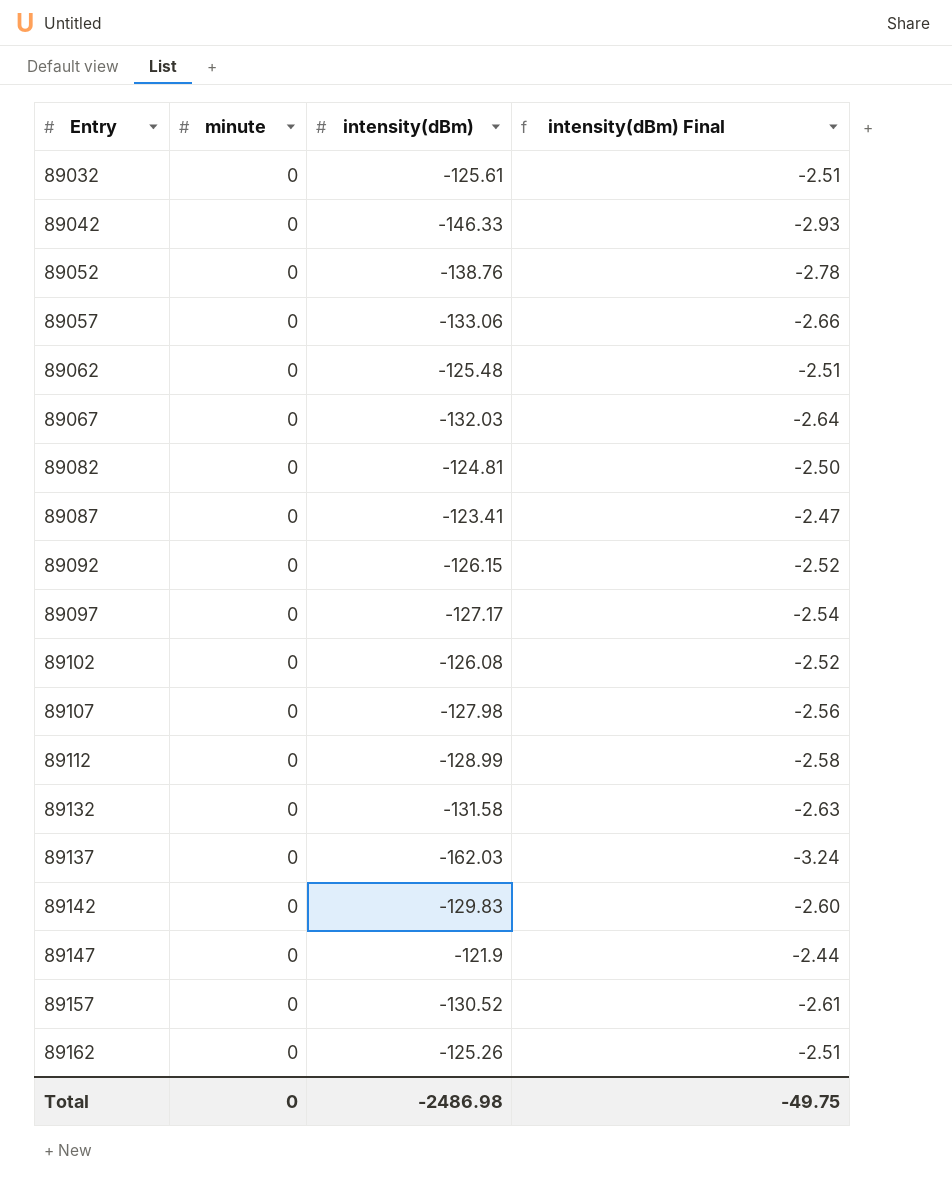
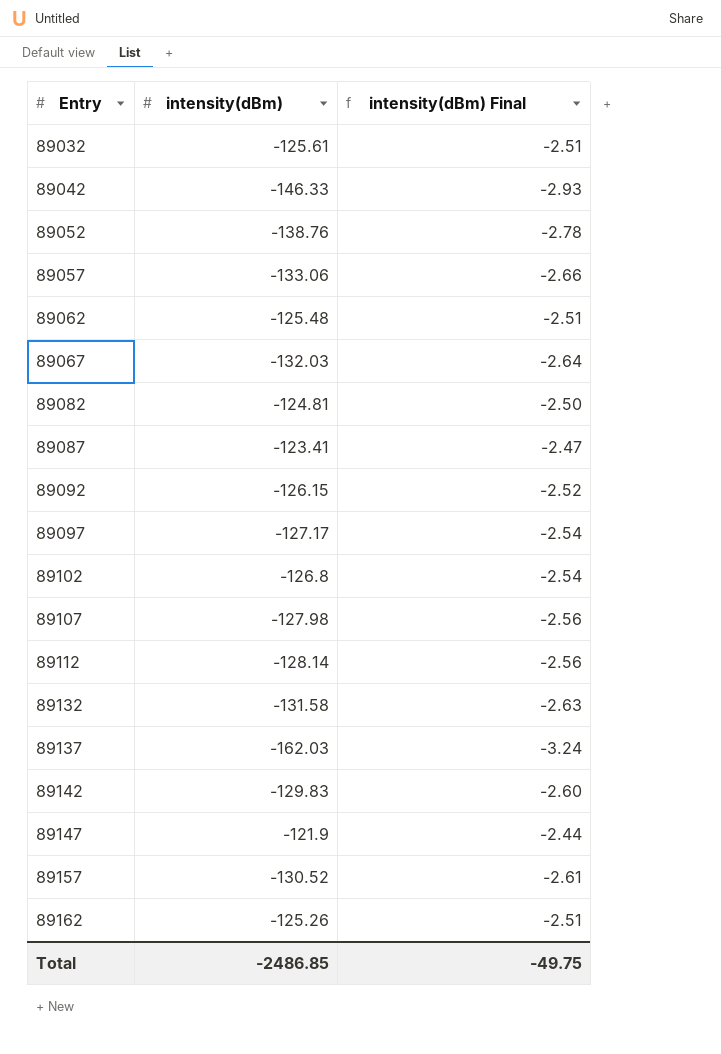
column minute | position: 2 -> none
89102 | intensity(dBm): -126.08 -> -126.8
89102 | intensity(dBm) Final: -2.52 -> -2.54
89112 | intensity(dBm): -128.99 -> -128.14
89112 | intensity(dBm) Final: -2.58 -> -2.56
Total | intensity(dBm): -2486.98 -> -2486.85

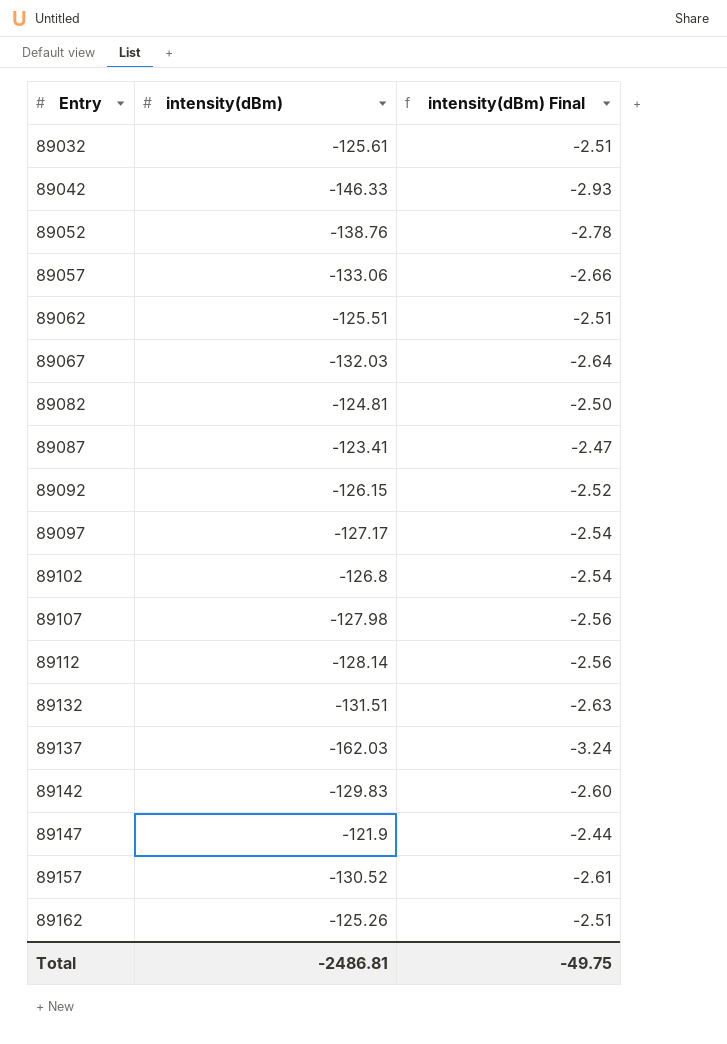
89062 | intensity(dBm): -125.48 -> -125.51
89132 | intensity(dBm): -131.58 -> -131.51
Total | intensity(dBm): -2486.85 -> -2486.81

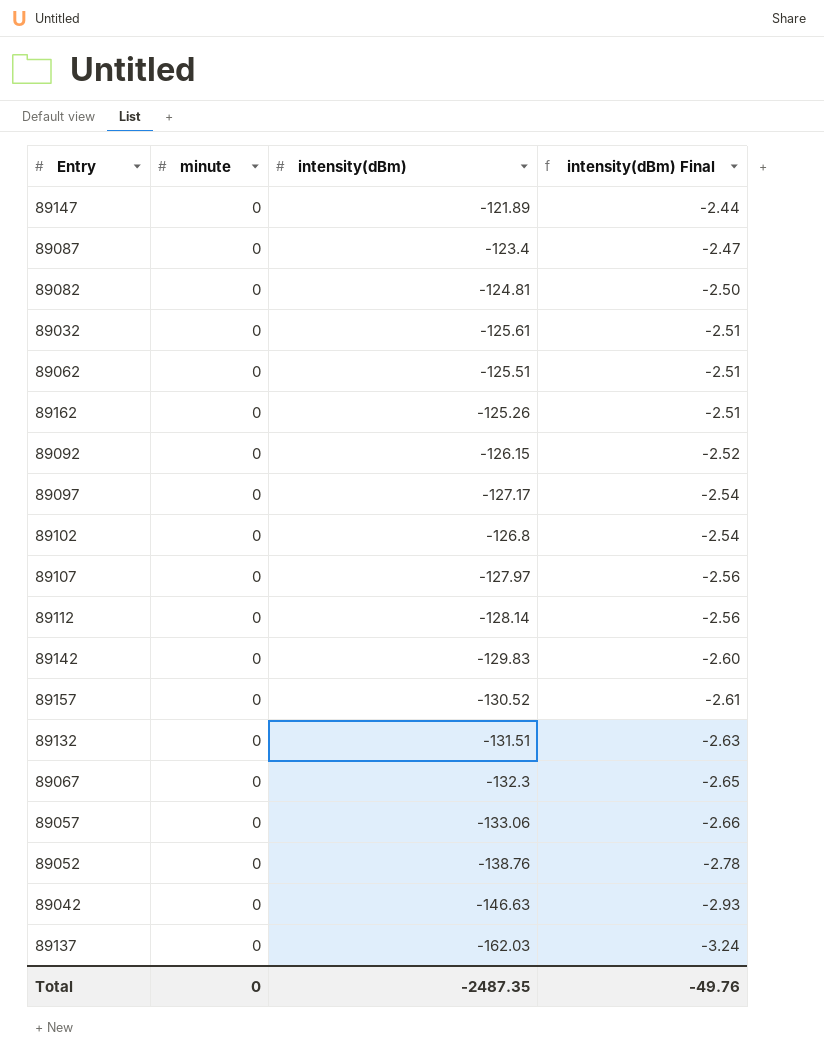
row order: Entry ascending -> intensity(dBm) Final descending
column minute | position: none -> 2
89147 | intensity(dBm): -121.9 -> -121.89
89087 | intensity(dBm): -123.41 -> -123.4
89107 | intensity(dBm): -127.98 -> -127.97
89067 | intensity(dBm): -132.03 -> -132.3
89067 | intensity(dBm) Final: -2.64 -> -2.65
89042 | intensity(dBm): -146.33 -> -146.63
Total | intensity(dBm): -2486.81 -> -2487.35
Total | intensity(dBm) Final: -49.75 -> -49.76

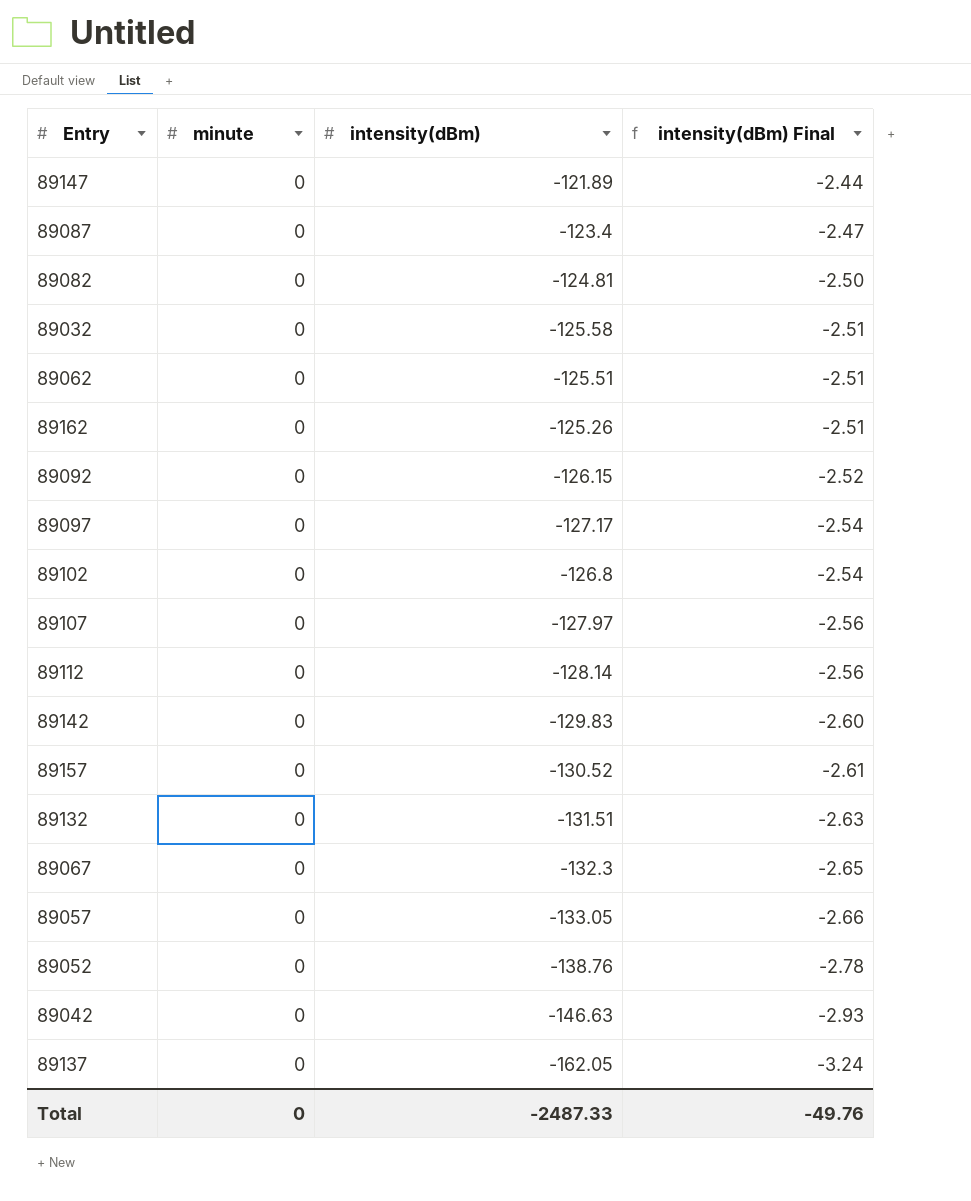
89032 | intensity(dBm): -125.61 -> -125.58
89057 | intensity(dBm): -133.06 -> -133.05
89137 | intensity(dBm): -162.03 -> -162.05
Total | intensity(dBm): -2487.35 -> -2487.33

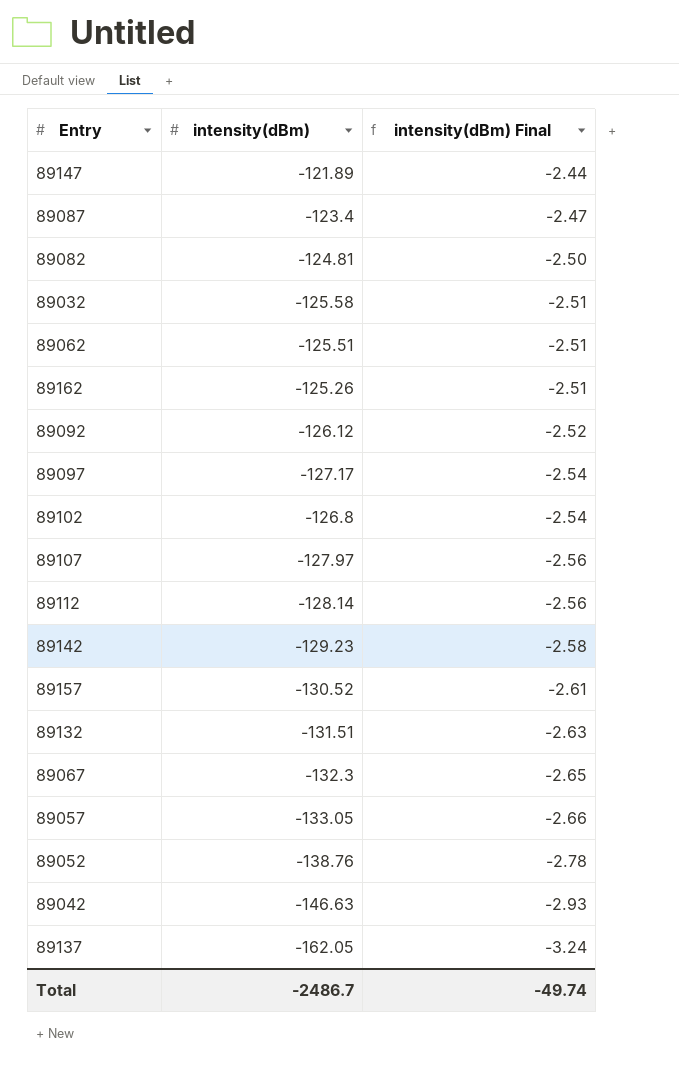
column minute | position: 2 -> none
89092 | intensity(dBm): -126.15 -> -126.12
89142 | intensity(dBm): -129.83 -> -129.23
89142 | intensity(dBm) Final: -2.60 -> -2.58
Total | intensity(dBm): -2487.33 -> -2486.7
Total | intensity(dBm) Final: -49.76 -> -49.74

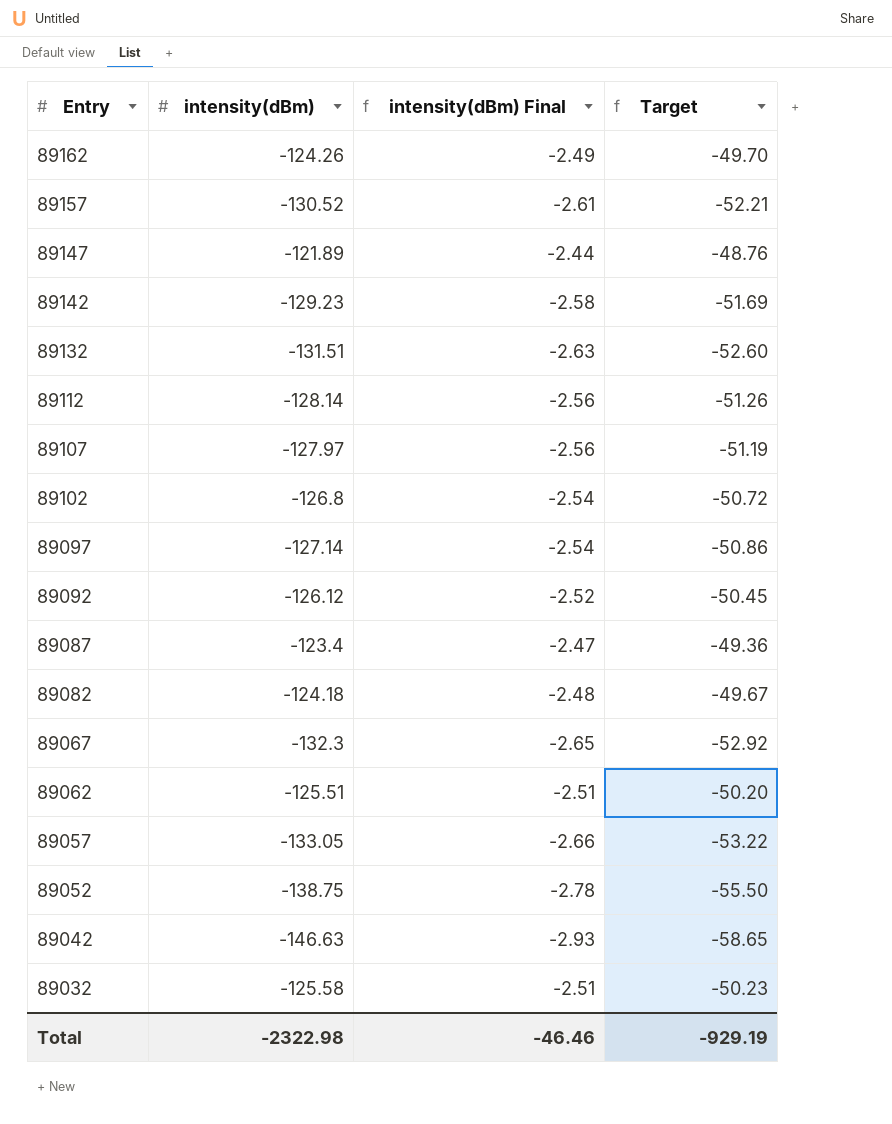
row order: intensity(dBm) Final descending -> Entry descending
column Target | formula: none -> [intensity(dBm)] * 0.4
row 89137: -162.05 | -3.24 -> none
89162 | intensity(dBm): -125.26 -> -124.26
89162 | intensity(dBm) Final: -2.51 -> -2.49
89097 | intensity(dBm): -127.17 -> -127.14
89082 | intensity(dBm): -124.81 -> -124.18
89082 | intensity(dBm) Final: -2.50 -> -2.48
89052 | intensity(dBm): -138.76 -> -138.75
Total | intensity(dBm): -2486.7 -> -2322.98
Total | intensity(dBm) Final: -49.74 -> -46.46

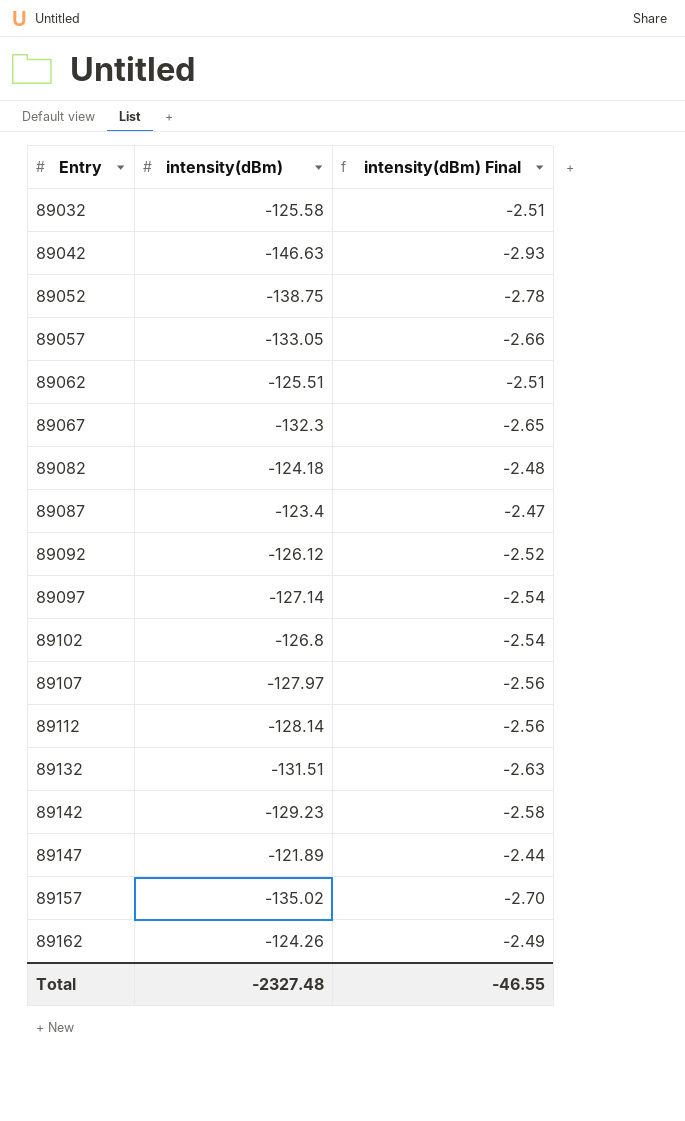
row order: Entry descending -> Entry ascending
column Target | formula: [intensity(dBm)] * 0.4 -> none
89157 | intensity(dBm): -130.52 -> -135.02
89157 | intensity(dBm) Final: -2.61 -> -2.70
Total | intensity(dBm): -2322.98 -> -2327.48
Total | intensity(dBm) Final: -46.46 -> -46.55

